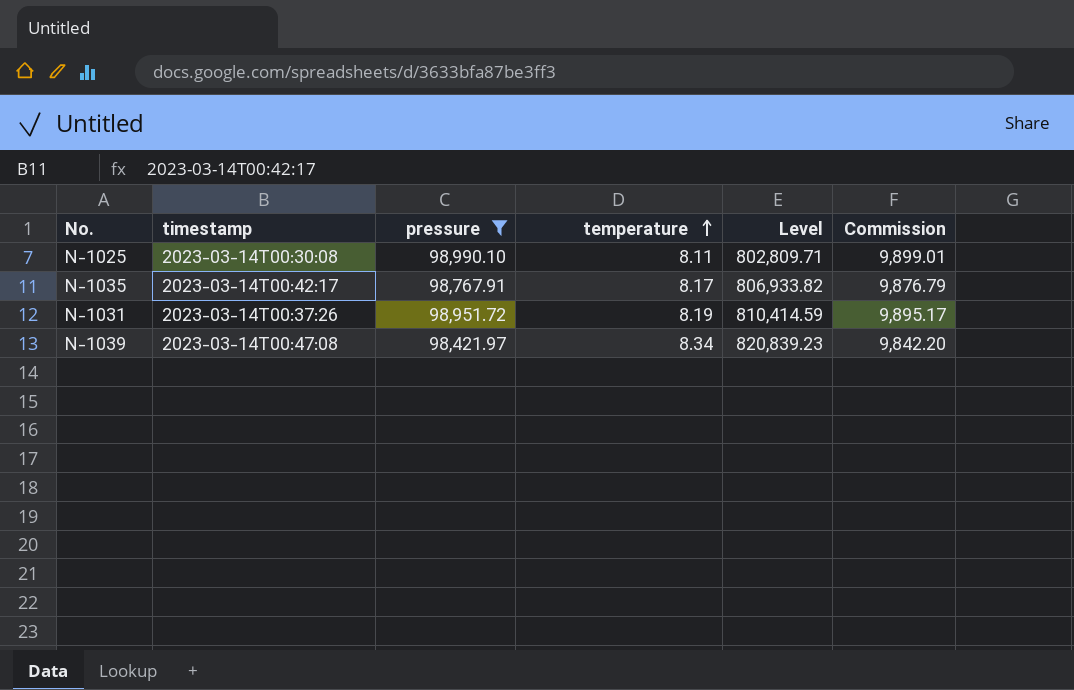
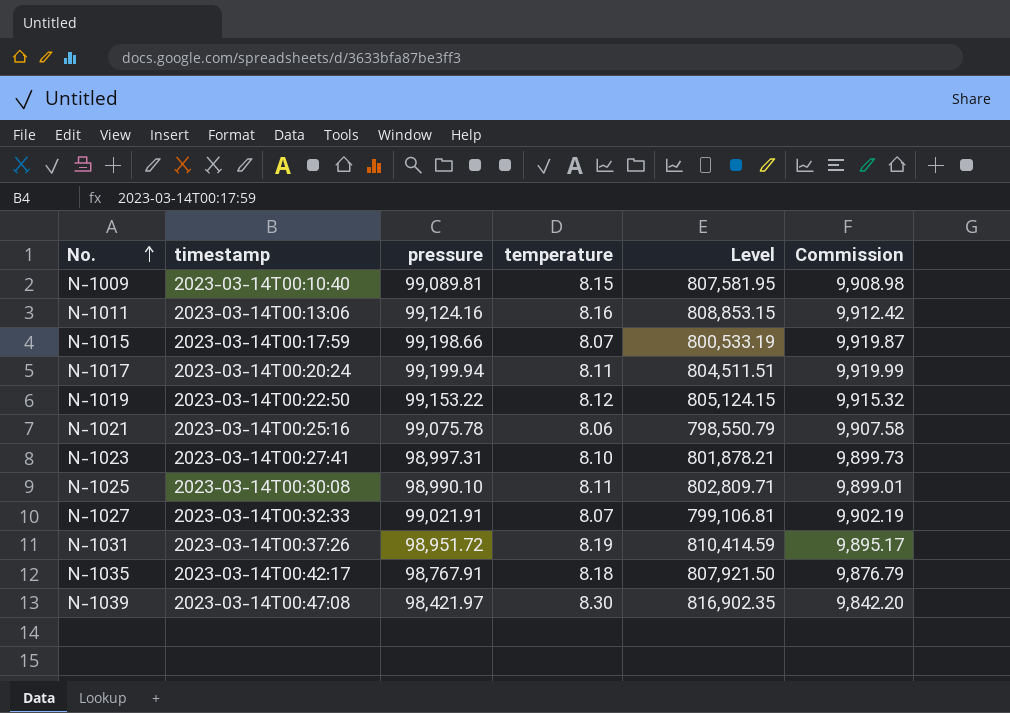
filter: pressure <= 98,990.10 -> none
row order: temperature ascending -> No. ascending
N-1035 | temperature: 8.17 -> 8.18
N-1035 | Level: 806,933.82 -> 807,921.50
N-1039 | temperature: 8.34 -> 8.30
N-1039 | Level: 820,839.23 -> 816,902.35

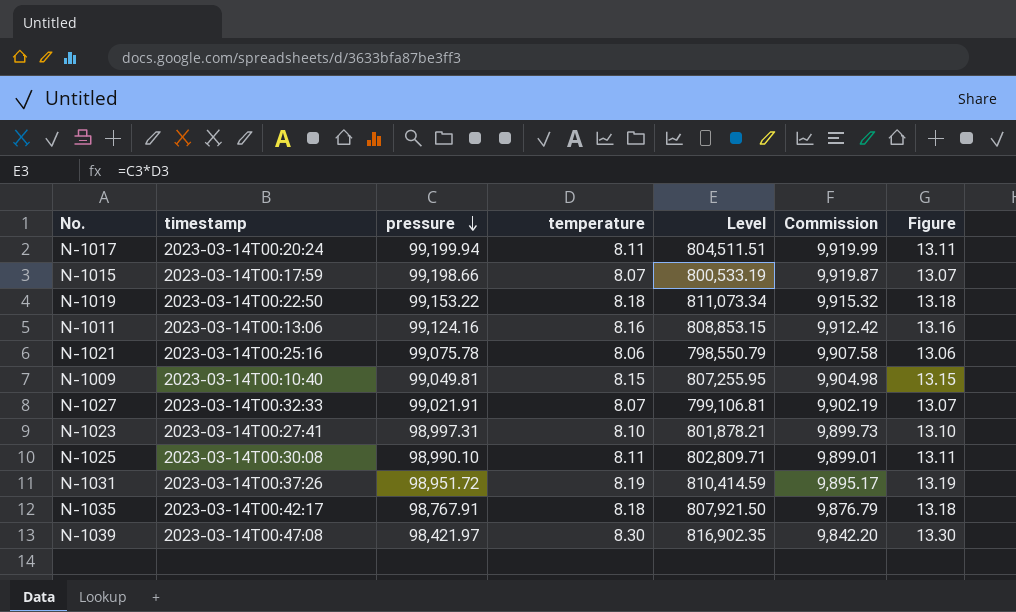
row order: No. ascending -> pressure descending
column Figure | formula: none -> [temperature] + 5
N-1019 | temperature: 8.12 -> 8.18
N-1019 | Level: 805,124.15 -> 811,073.34
N-1009 | pressure: 99,089.81 -> 99,049.81
N-1009 | Level: 807,581.95 -> 807,255.95
N-1009 | Commission: 9,908.98 -> 9,904.98

